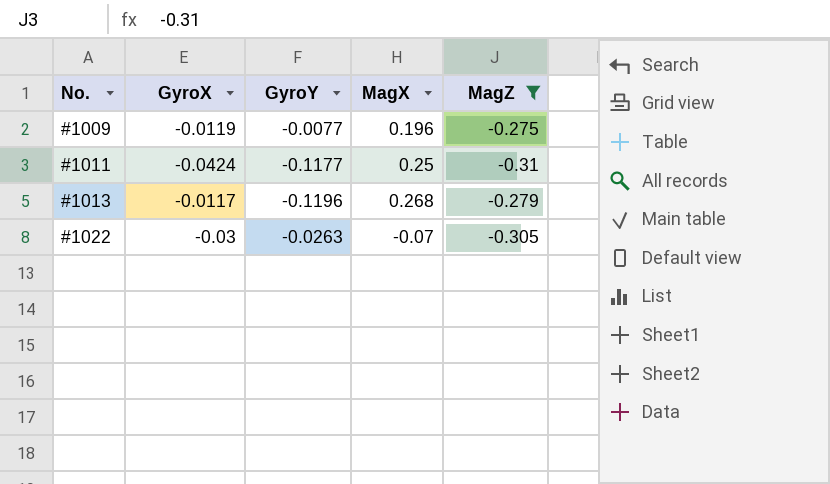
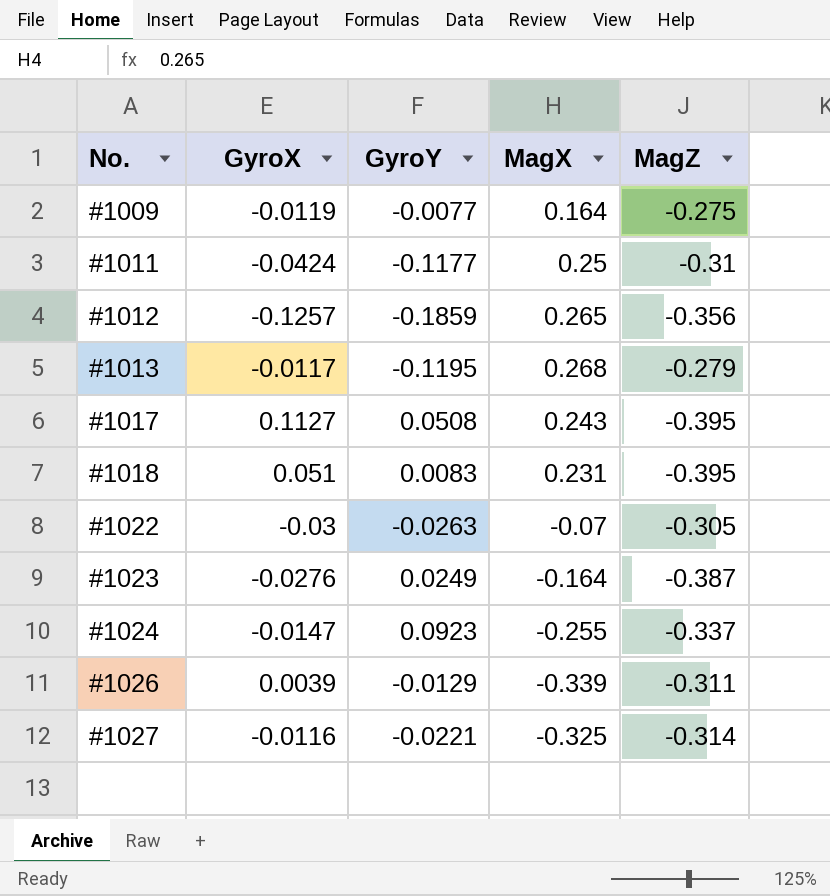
filter: MagZ >= -0.31 -> none
#1009 | MagX: 0.196 -> 0.164
#1013 | GyroY: -0.1196 -> -0.1195

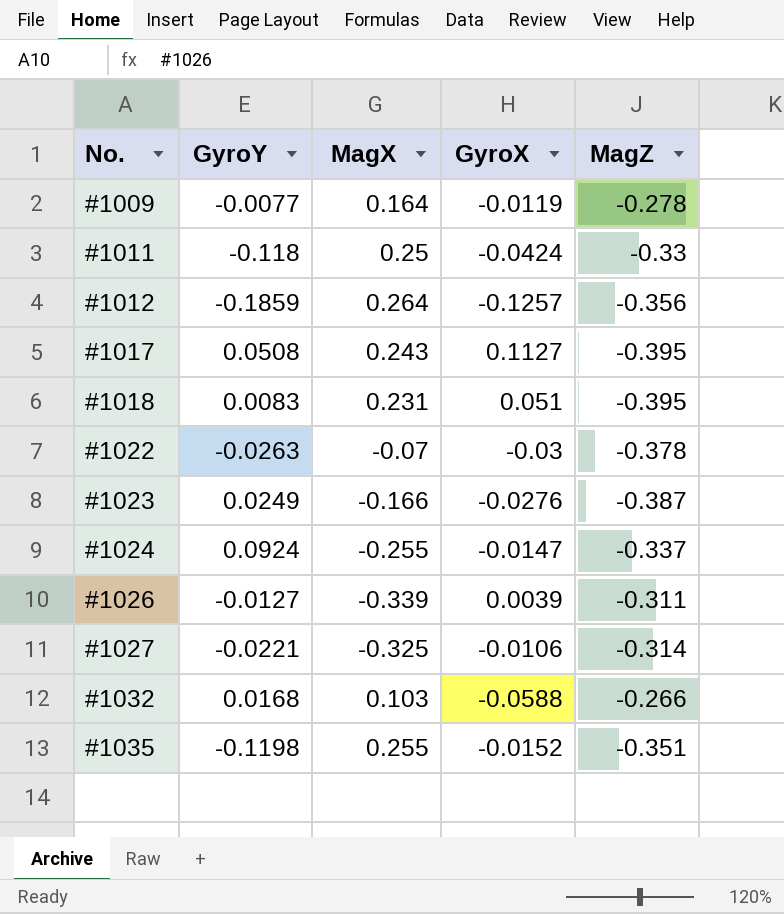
column GyroX | position: 2 -> 4
row #1013: -0.0117 | -0.1195 | 0.268 | -0.279 -> none
#1009 | MagZ: -0.275 -> -0.278
#1011 | GyroY: -0.1177 -> -0.118
#1011 | MagZ: -0.31 -> -0.33
#1012 | MagX: 0.265 -> 0.264
#1022 | MagZ: -0.305 -> -0.378
#1023 | MagX: -0.164 -> -0.166
#1024 | GyroY: 0.0923 -> 0.0924
#1026 | GyroY: -0.0129 -> -0.0127
#1027 | GyroX: -0.0116 -> -0.0106
row #1032: none -> 0.0168 | 0.103 | -0.0588 | -0.266
row #1035: none -> -0.1198 | 0.255 | -0.0152 | -0.351

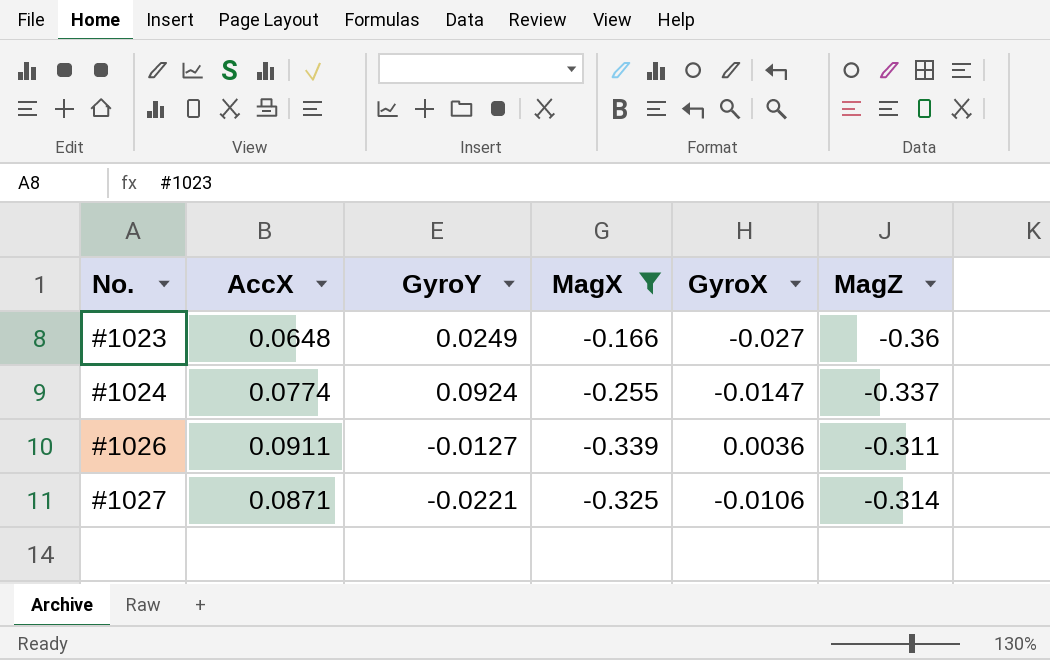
filter: none -> MagX <= -0.166
column AccX | position: none -> 2
#1023 | GyroX: -0.0276 -> -0.027
#1023 | MagZ: -0.387 -> -0.36
#1026 | GyroX: 0.0039 -> 0.0036

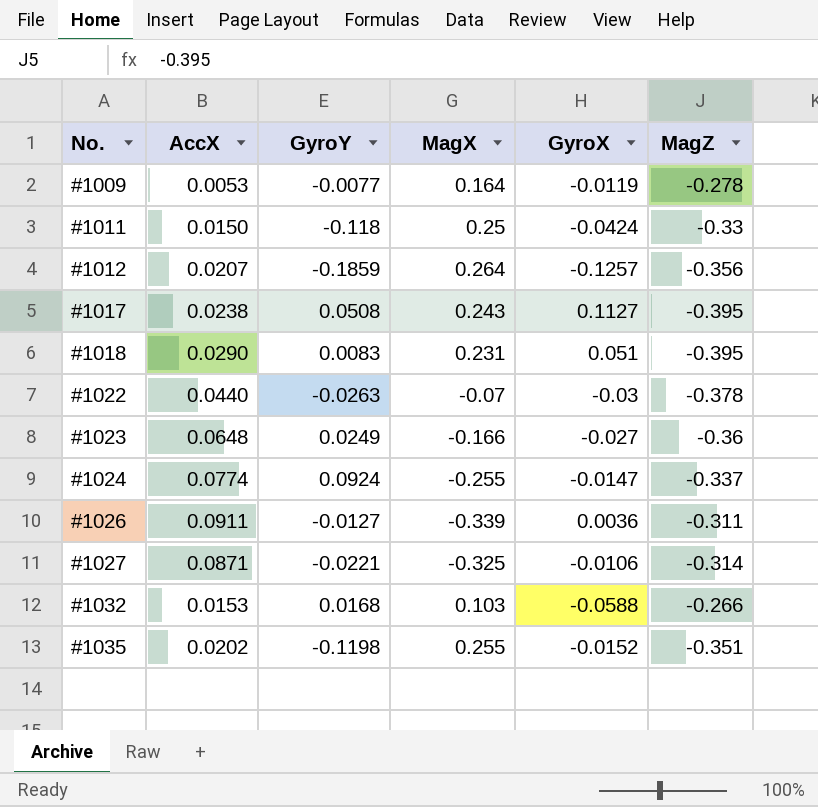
filter: MagX <= -0.166 -> none

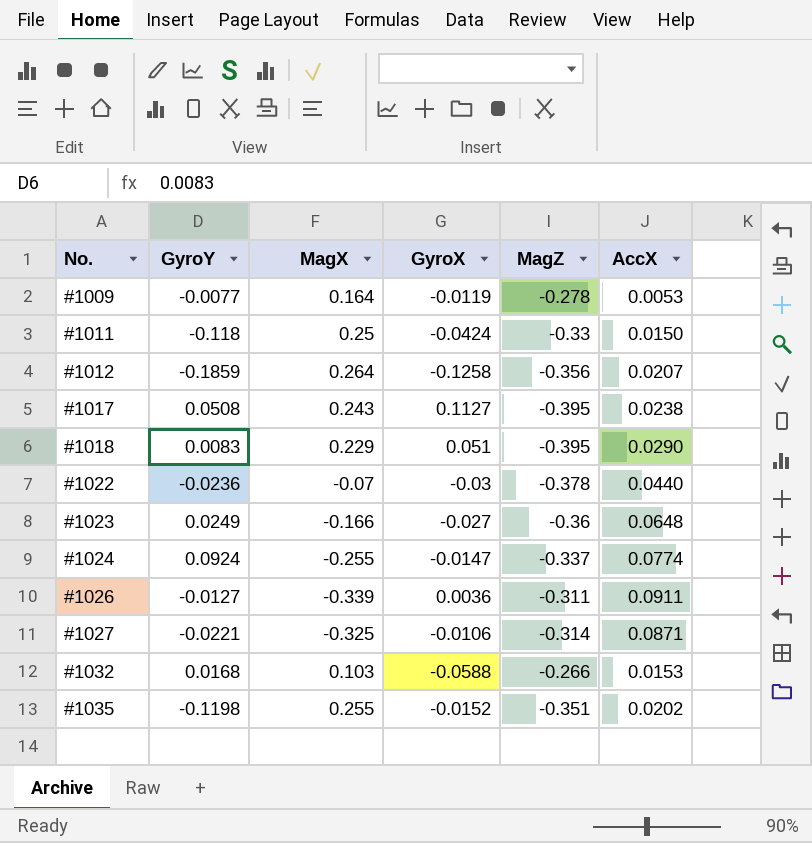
column AccX | position: 2 -> 6
#1012 | GyroX: -0.1257 -> -0.1258
#1018 | MagX: 0.231 -> 0.229
#1022 | GyroY: -0.0263 -> -0.0236

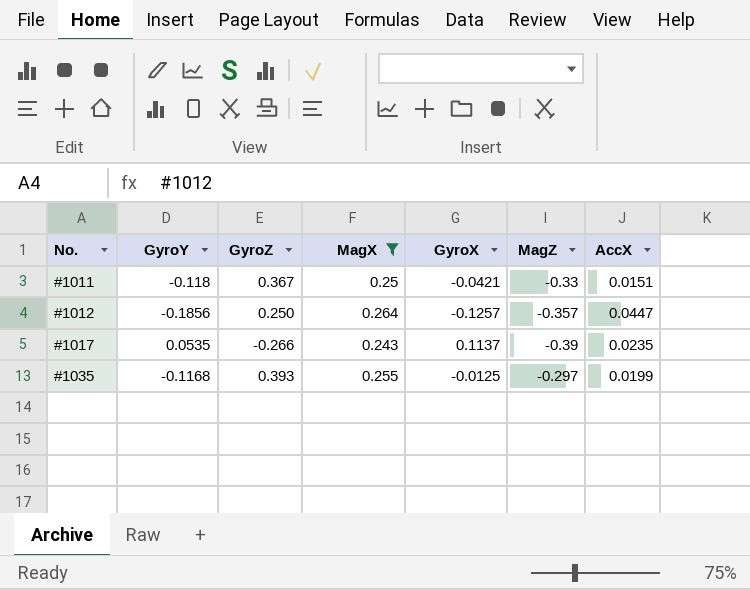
filter: none -> MagX >= 0.243
column GyroZ | position: none -> 3
#1011 | GyroX: -0.0424 -> -0.0421
#1011 | AccX: 0.0150 -> 0.0151
#1012 | GyroY: -0.1859 -> -0.1856
#1012 | GyroX: -0.1258 -> -0.1257
#1012 | MagZ: -0.356 -> -0.357
#1012 | AccX: 0.0207 -> 0.0447
#1017 | GyroY: 0.0508 -> 0.0535
#1017 | GyroX: 0.1127 -> 0.1137
#1017 | MagZ: -0.395 -> -0.39
#1017 | AccX: 0.0238 -> 0.0235
#1035 | GyroY: -0.1198 -> -0.1168
#1035 | GyroX: -0.0152 -> -0.0125
#1035 | MagZ: -0.351 -> -0.297
#1035 | AccX: 0.0202 -> 0.0199

